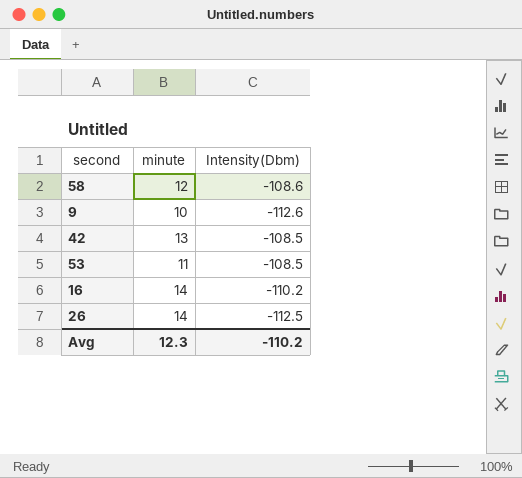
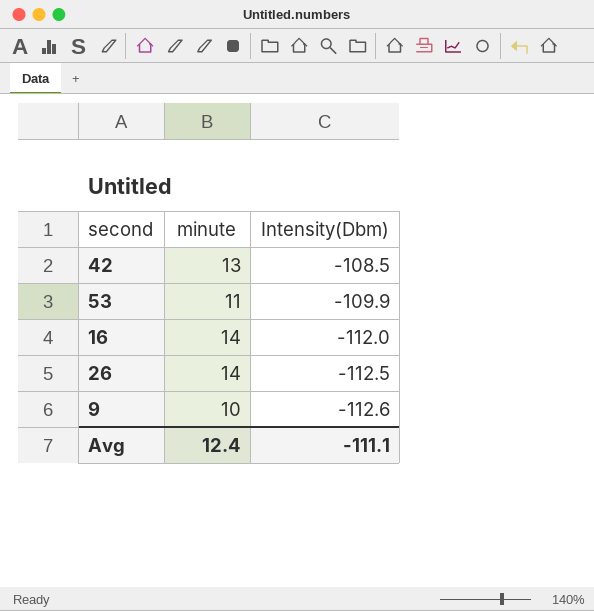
row order: none -> Intensity(Dbm) descending
row 58: 12 | -108.6 -> none
53 | Intensity(Dbm): -108.5 -> -109.9
16 | Intensity(Dbm): -110.2 -> -112.0
Avg | minute: 12.3 -> 12.4
Avg | Intensity(Dbm): -110.2 -> -111.1

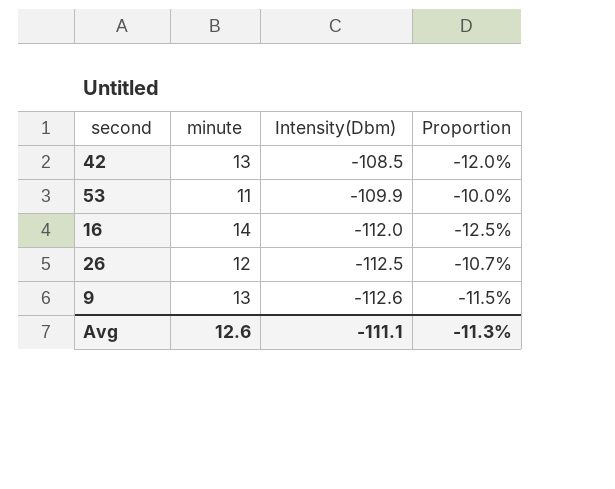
column Proportion | formula: none -> [minute] / [Intensity(Dbm)]
26 | minute: 14 -> 12
9 | minute: 10 -> 13
Avg | minute: 12.4 -> 12.6

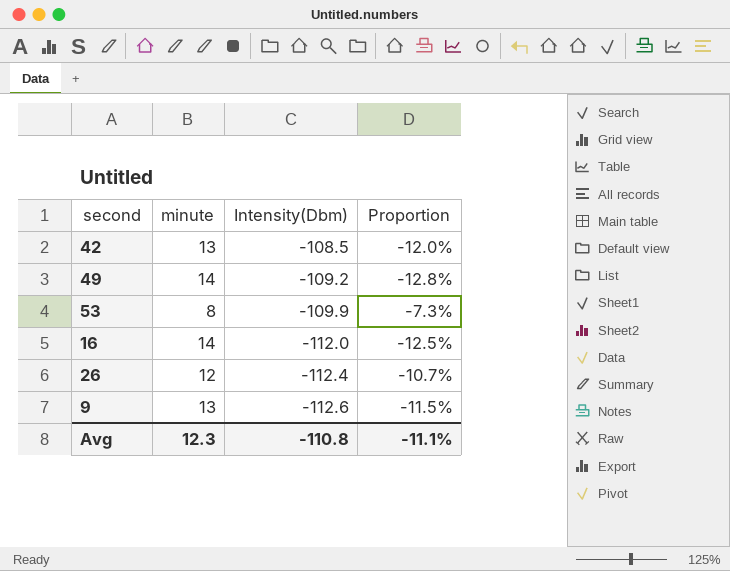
row 49: none -> 14 | -109.2 | -12.8%
53 | minute: 11 -> 8
53 | Proportion: -10.0% -> -7.3%
26 | Intensity(Dbm): -112.5 -> -112.4
Avg | minute: 12.6 -> 12.3
Avg | Intensity(Dbm): -111.1 -> -110.8
Avg | Proportion: -11.3% -> -11.1%

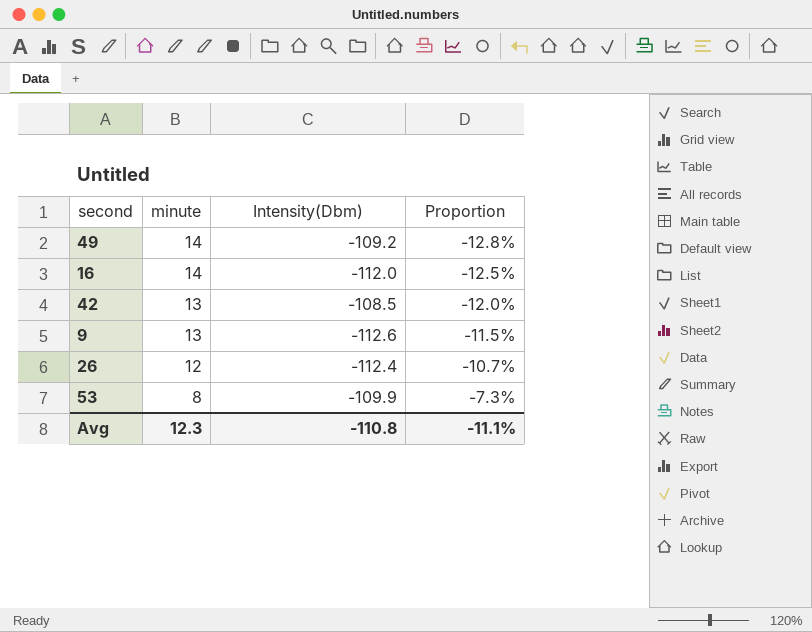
row order: Intensity(Dbm) descending -> minute descending

